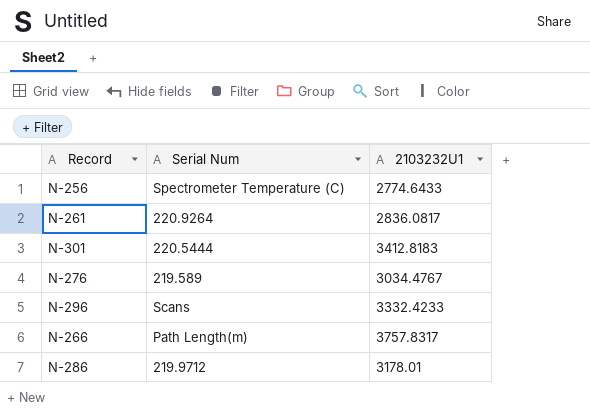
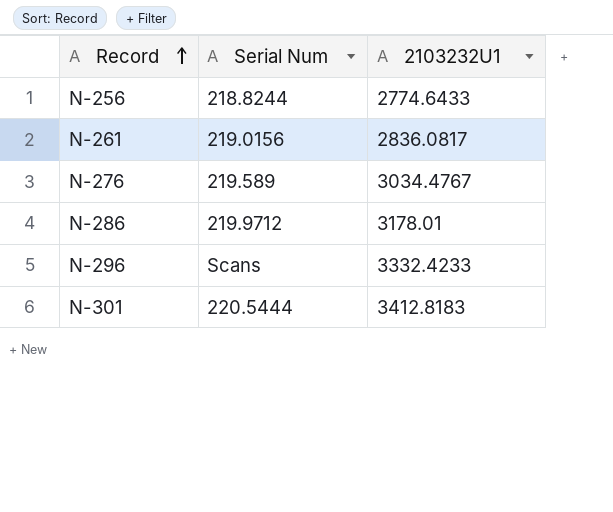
row order: none -> Record ascending
row N-266: Path Length(m) | 3757.8317 -> none
N-256 | Serial Num: Spectrometer Temperature (C) -> 218.8244
N-261 | Serial Num: 220.9264 -> 219.0156

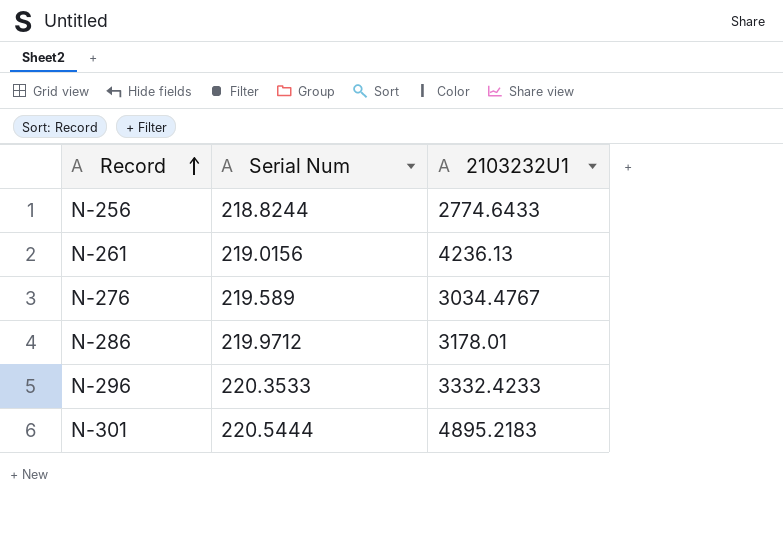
N-261 | 2103232U1: 2836.0817 -> 4236.13
N-296 | Serial Num: Scans -> 220.3533
N-301 | 2103232U1: 3412.8183 -> 4895.2183

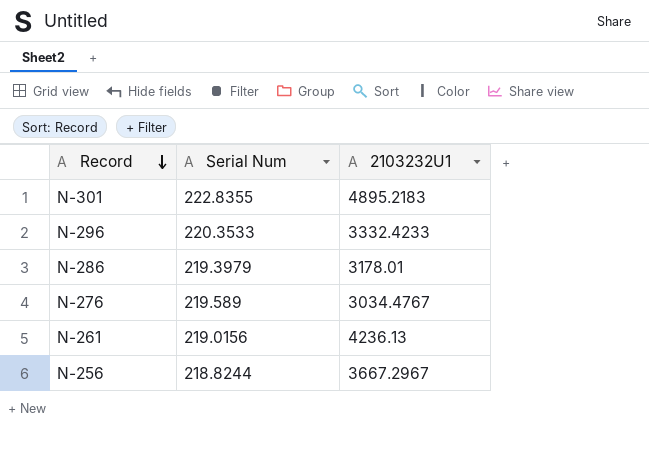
row order: Record ascending -> Record descending
N-301 | Serial Num: 220.5444 -> 222.8355
N-286 | Serial Num: 219.9712 -> 219.3979
N-256 | 2103232U1: 2774.6433 -> 3667.2967

